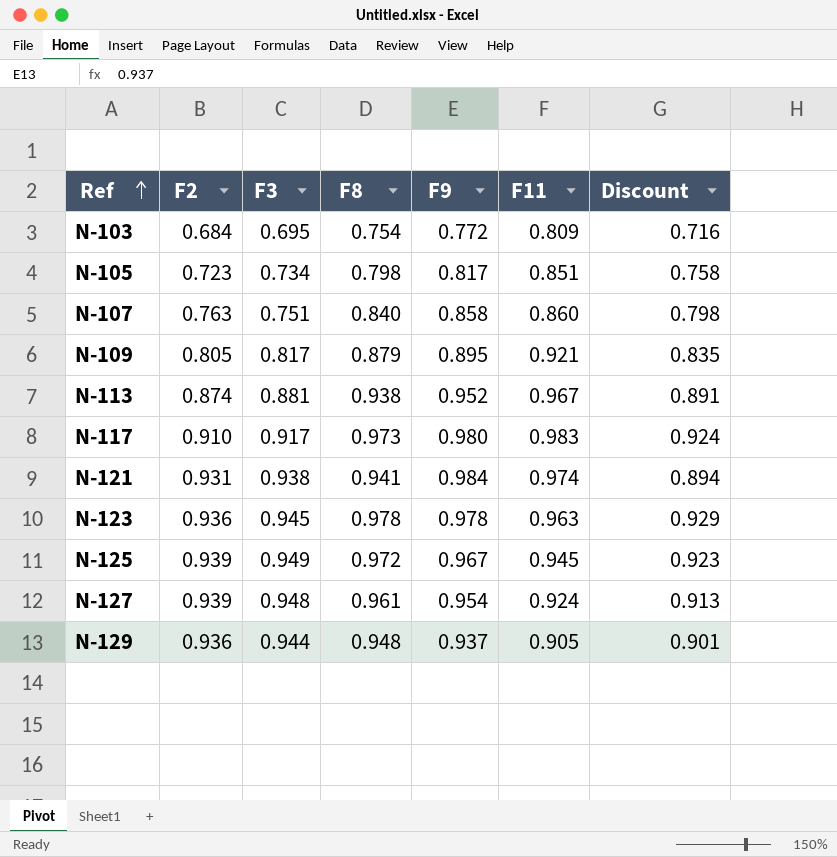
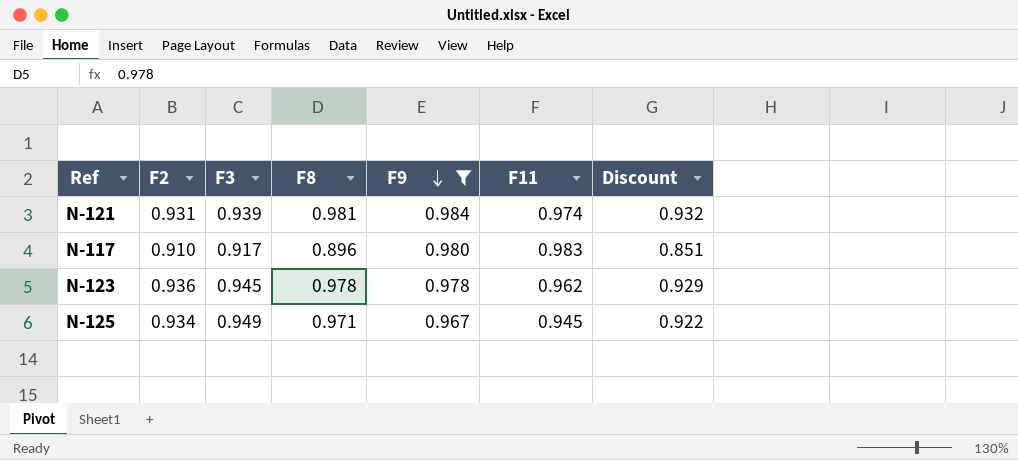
filter: none -> F9 >= 0.967
row order: Ref ascending -> F9 descending
N-121 | F3: 0.938 -> 0.939
N-121 | F8: 0.941 -> 0.981
N-121 | Discount: 0.894 -> 0.932
N-117 | F8: 0.973 -> 0.896
N-117 | Discount: 0.924 -> 0.851
N-123 | F11: 0.963 -> 0.962
N-125 | F2: 0.939 -> 0.934
N-125 | F8: 0.972 -> 0.971
N-125 | Discount: 0.923 -> 0.922

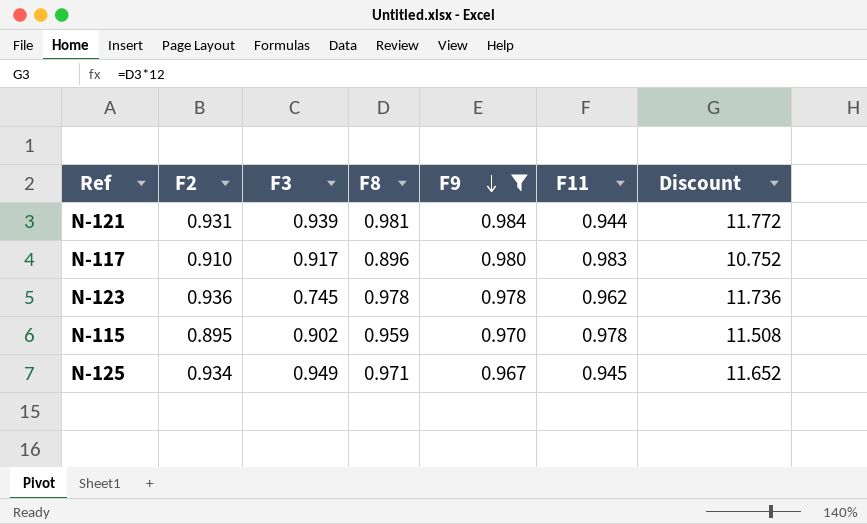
column Discount | formula: [F8] * 0.95 -> [F8] * 12
N-121 | F11: 0.974 -> 0.944
N-123 | F3: 0.945 -> 0.745
row N-115: none -> 0.895 | 0.902 | 0.959 | 0.970 | 0.978 | 11.508

